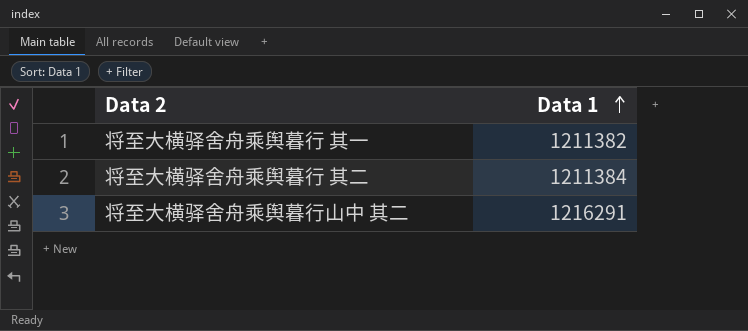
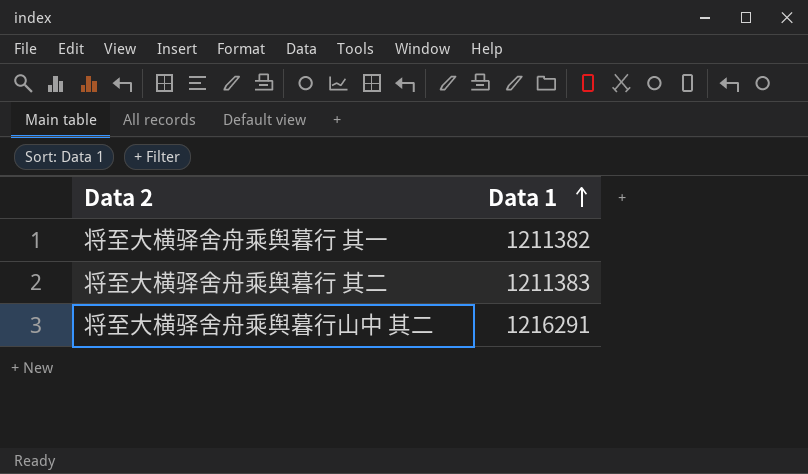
将至大横驿舍舟乘舆暮行 其二 | Data 1: 1211384 -> 1211383

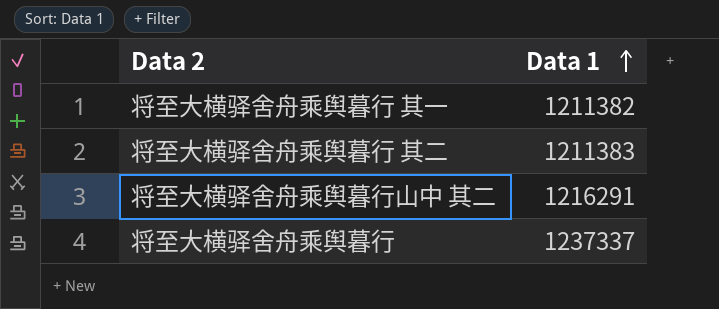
row 将至大横驿舍舟乘舆暮行: none -> 1237337

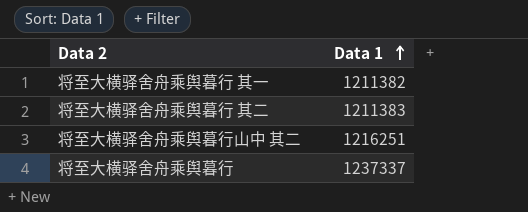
将至大横驿舍舟乘舆暮行山中 其二 | Data 1: 1216291 -> 1216251

